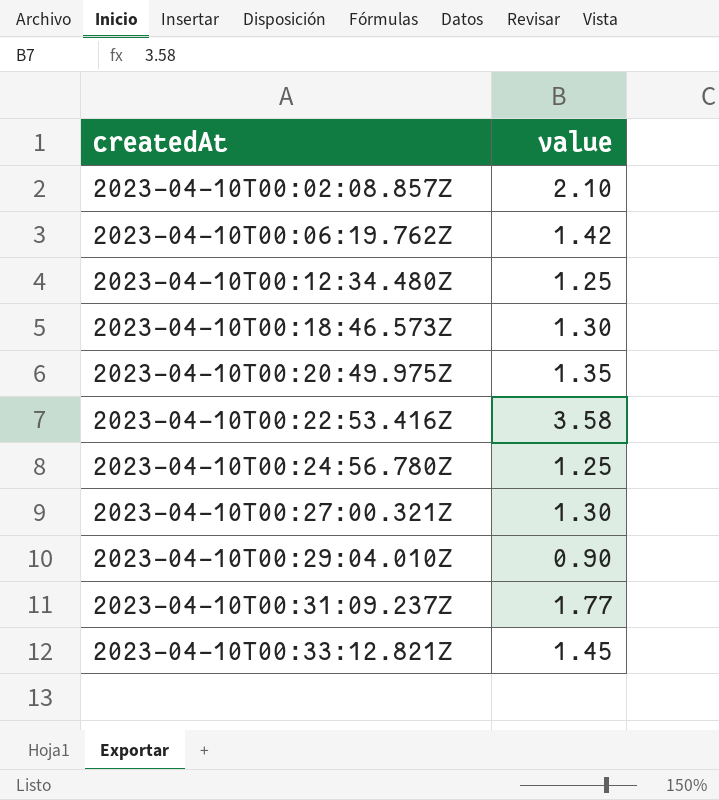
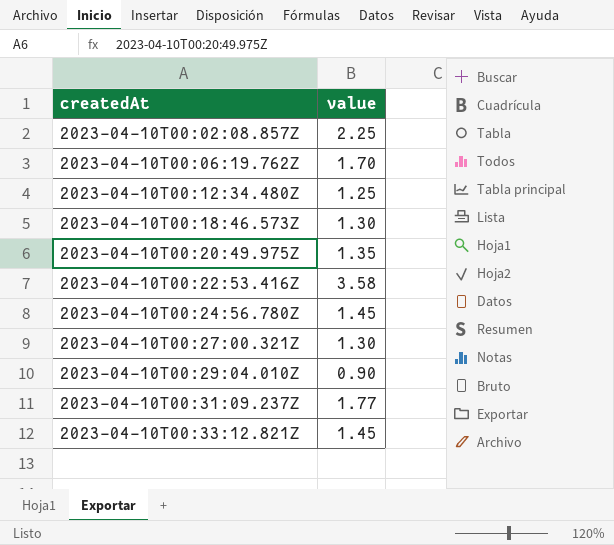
2023-04-10T00:02:08.857Z | value: 2.10 -> 2.25
2023-04-10T00:06:19.762Z | value: 1.42 -> 1.70
2023-04-10T00:24:56.780Z | value: 1.25 -> 1.45

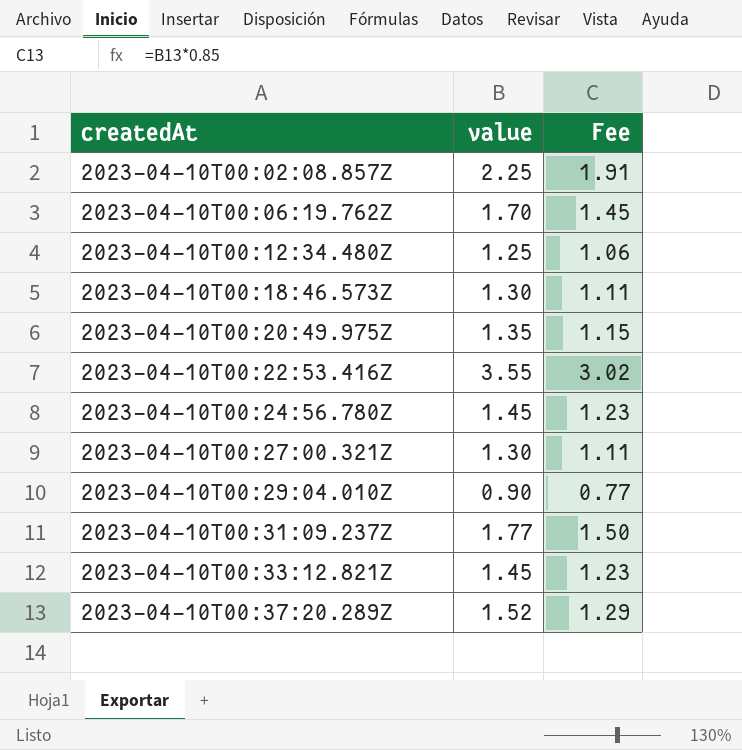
column Fee | formula: none -> [value] * 0.85
2023-04-10T00:22:53.416Z | value: 3.58 -> 3.55
row 2023-04-10T00:37:20.289Z: none -> 1.52 | 1.29

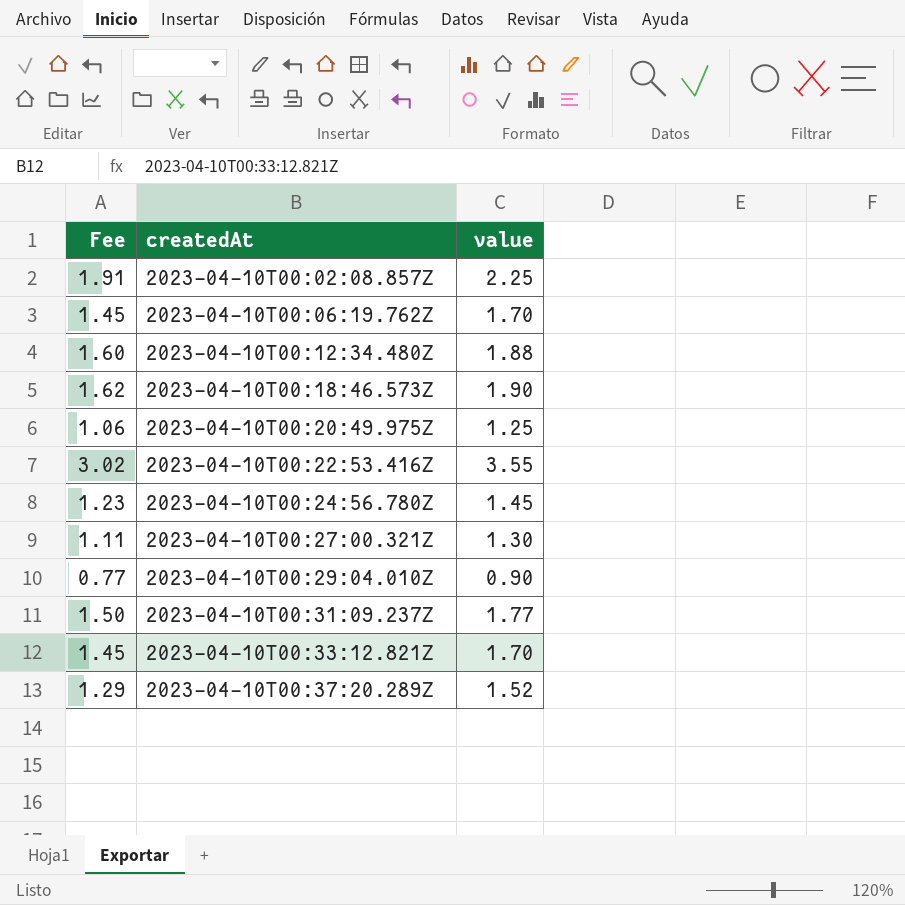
column Fee | position: 3 -> 1
2023-04-10T00:12:34.480Z | Fee: 1.06 -> 1.60
2023-04-10T00:12:34.480Z | value: 1.25 -> 1.88
2023-04-10T00:18:46.573Z | Fee: 1.11 -> 1.62
2023-04-10T00:18:46.573Z | value: 1.30 -> 1.90
2023-04-10T00:20:49.975Z | Fee: 1.15 -> 1.06
2023-04-10T00:20:49.975Z | value: 1.35 -> 1.25
2023-04-10T00:33:12.821Z | Fee: 1.23 -> 1.45
2023-04-10T00:33:12.821Z | value: 1.45 -> 1.70

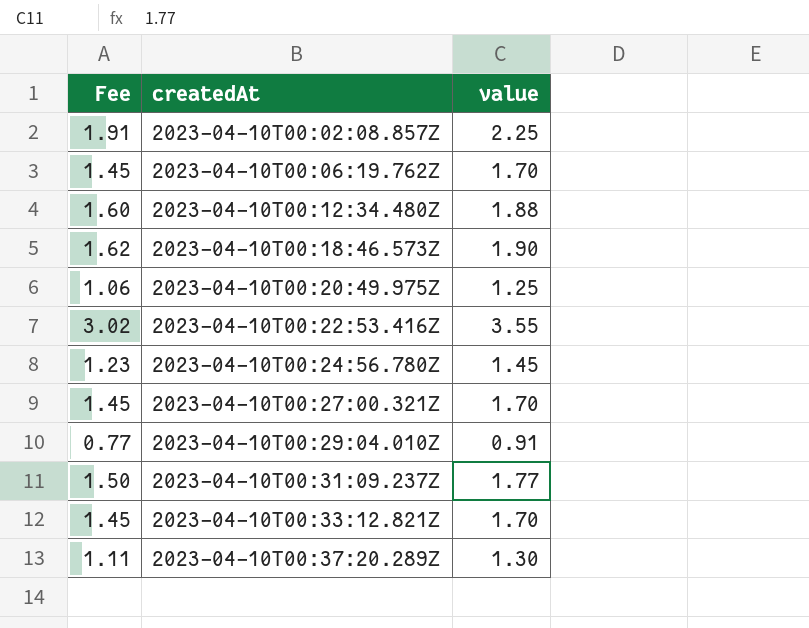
2023-04-10T00:27:00.321Z | Fee: 1.11 -> 1.45
2023-04-10T00:27:00.321Z | value: 1.30 -> 1.70
2023-04-10T00:29:04.010Z | value: 0.90 -> 0.91
2023-04-10T00:37:20.289Z | Fee: 1.29 -> 1.11
2023-04-10T00:37:20.289Z | value: 1.52 -> 1.30

